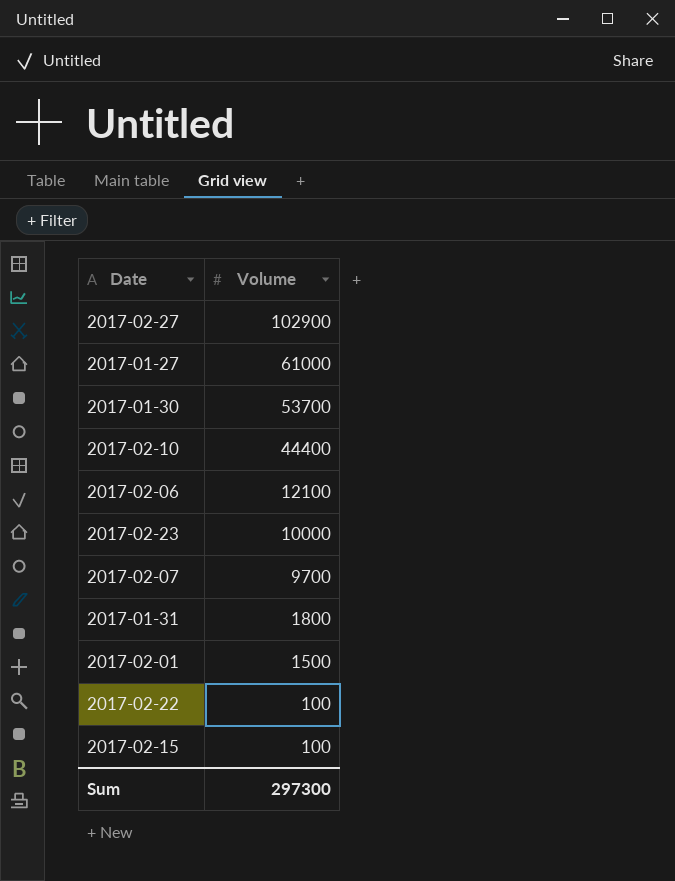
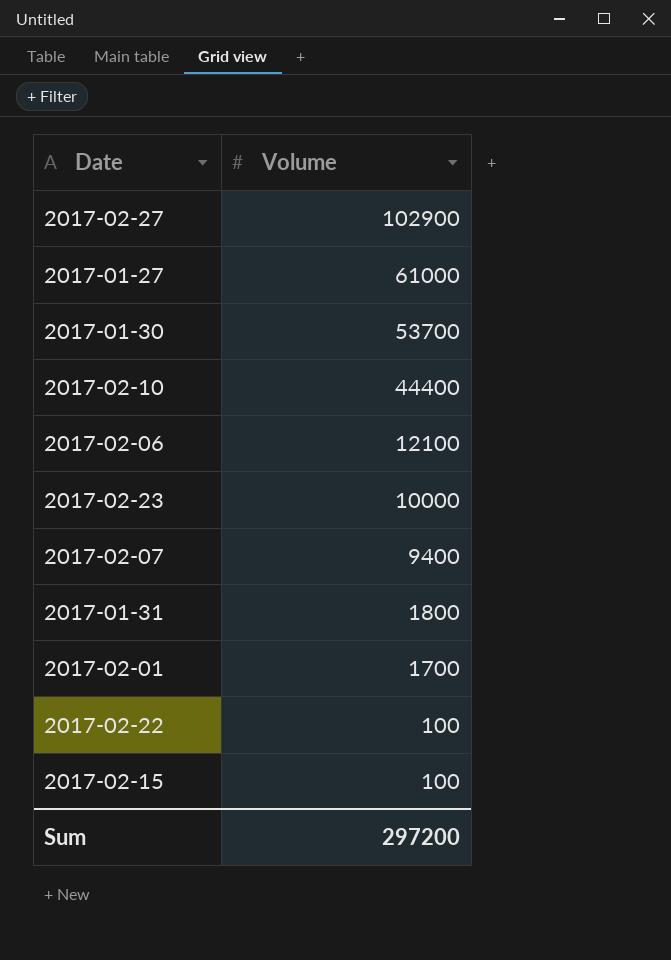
2017-02-07 | Volume: 9700 -> 9400
2017-02-01 | Volume: 1500 -> 1700
Sum | Volume: 297300 -> 297200

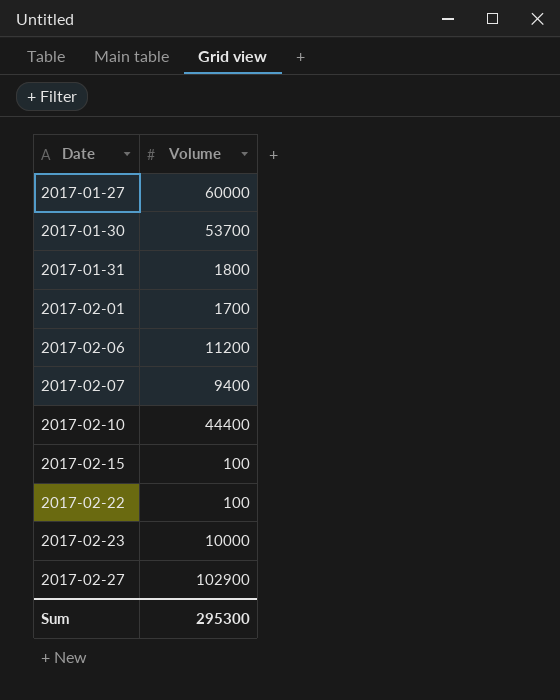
row order: Volume descending -> Date ascending
2017-01-27 | Volume: 61000 -> 60000
2017-02-06 | Volume: 12100 -> 11200
Sum | Volume: 297200 -> 295300

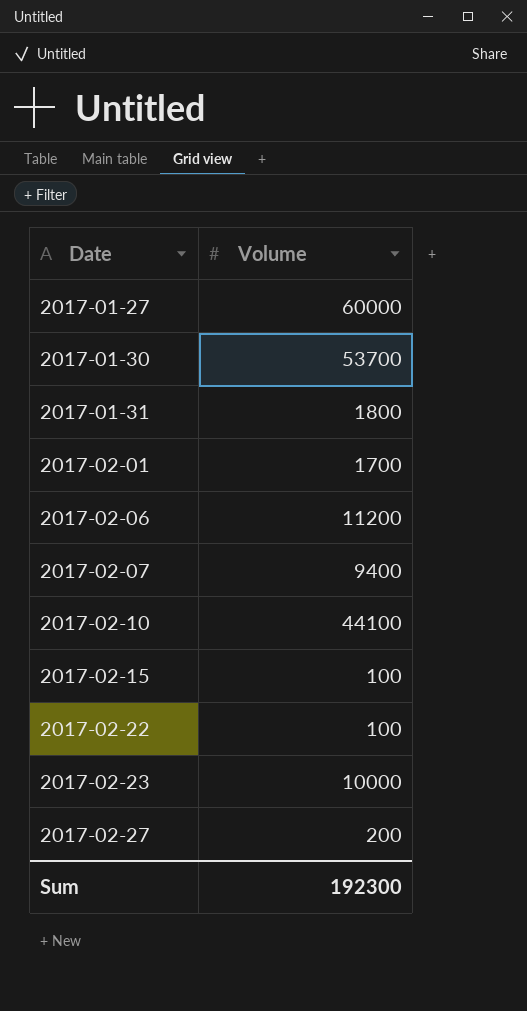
2017-02-10 | Volume: 44400 -> 44100
2017-02-27 | Volume: 102900 -> 200
Sum | Volume: 295300 -> 192300

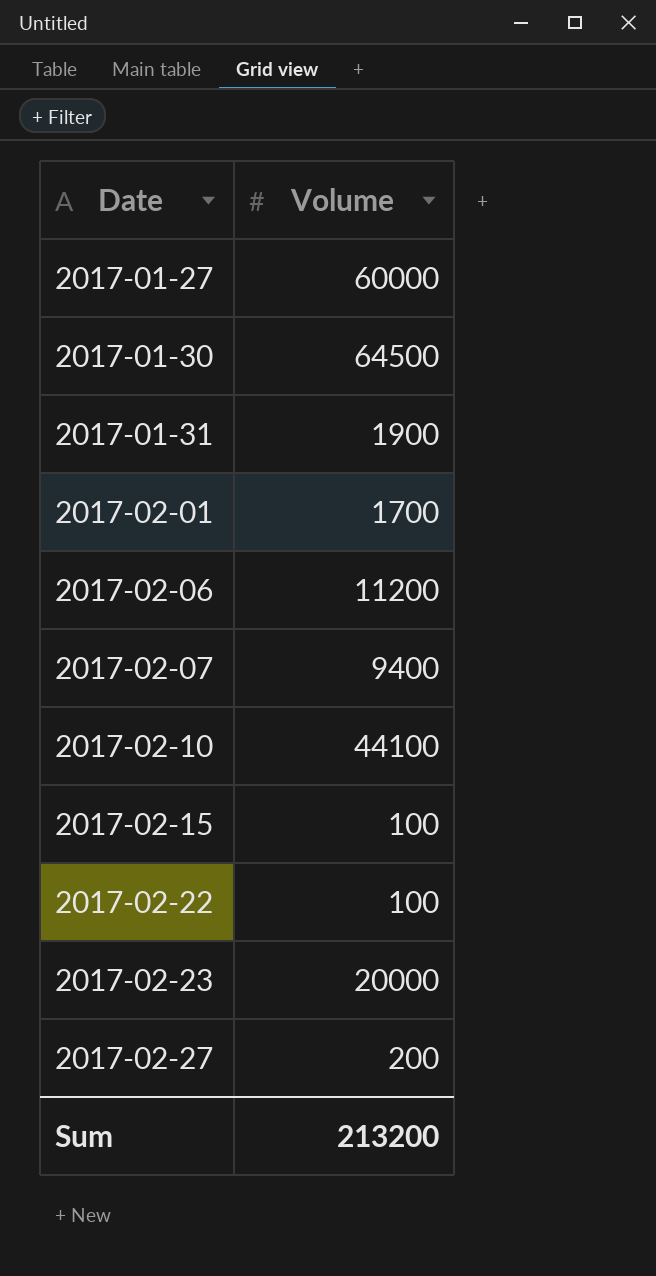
2017-01-30 | Volume: 53700 -> 64500
2017-01-31 | Volume: 1800 -> 1900
2017-02-23 | Volume: 10000 -> 20000
Sum | Volume: 192300 -> 213200

